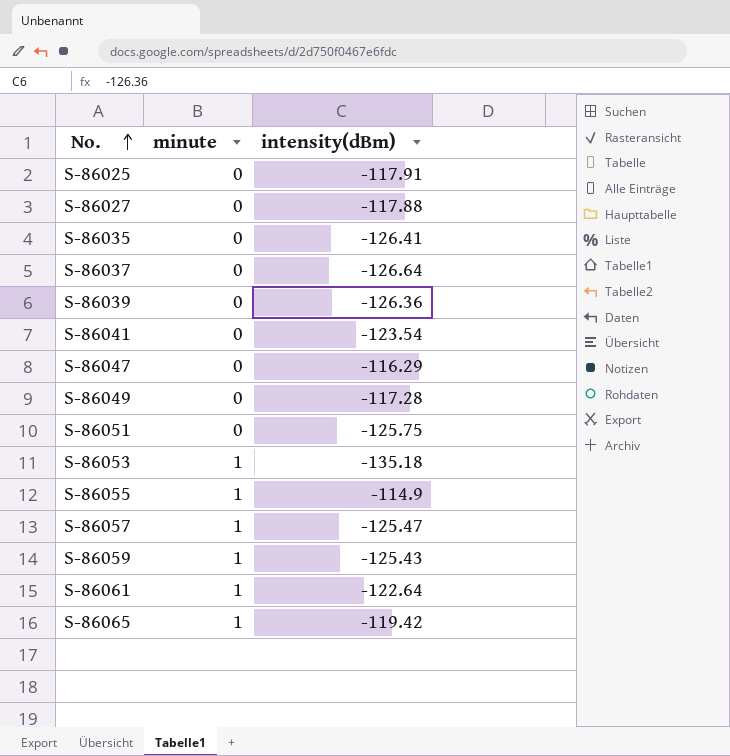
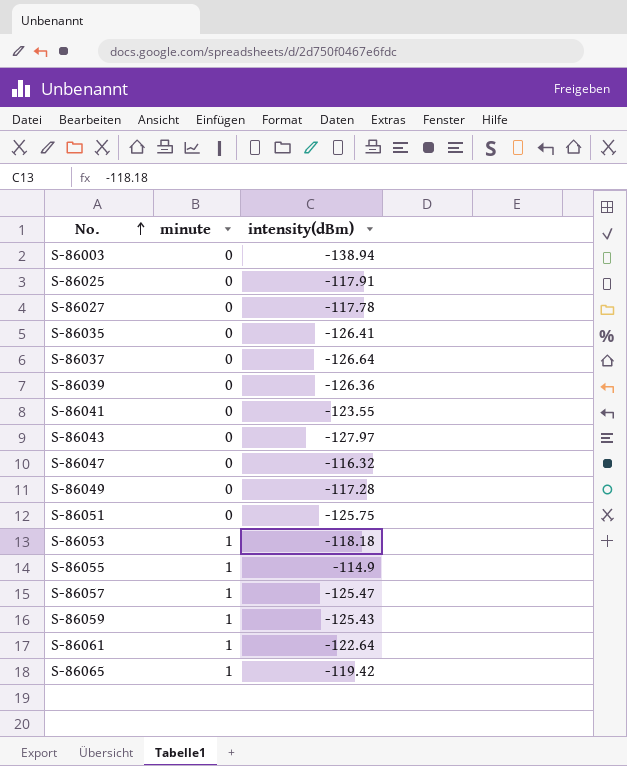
row S-86003: none -> 0 | -138.94
S-86027 | intensity(dBm): -117.88 -> -117.78
S-86041 | intensity(dBm): -123.54 -> -123.55
row S-86043: none -> 0 | -127.97
S-86047 | intensity(dBm): -116.29 -> -116.32
S-86053 | intensity(dBm): -135.18 -> -118.18

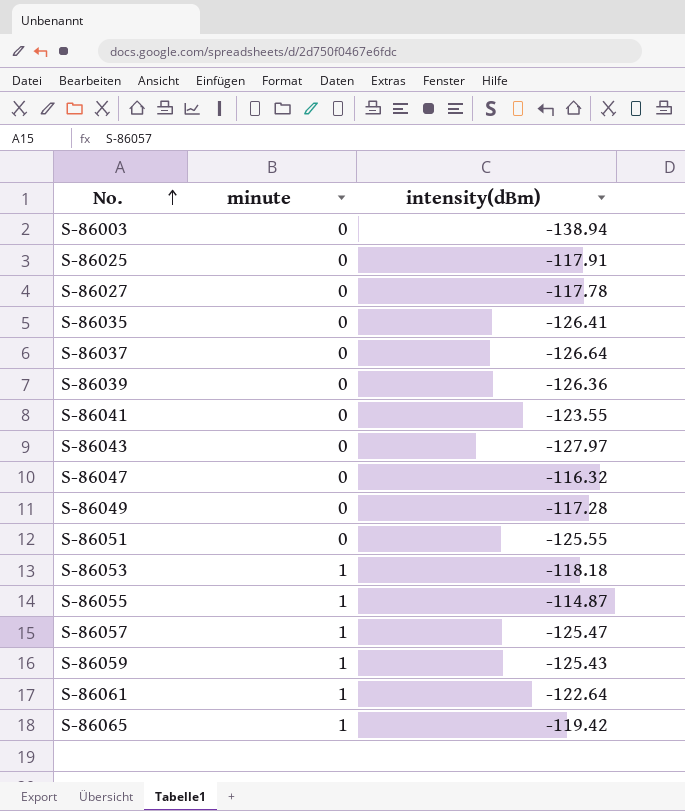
S-86051 | intensity(dBm): -125.75 -> -125.55
S-86055 | intensity(dBm): -114.9 -> -114.87

